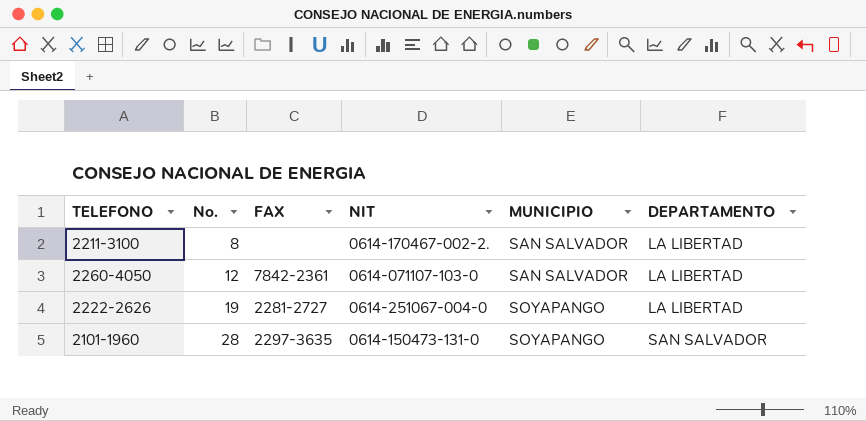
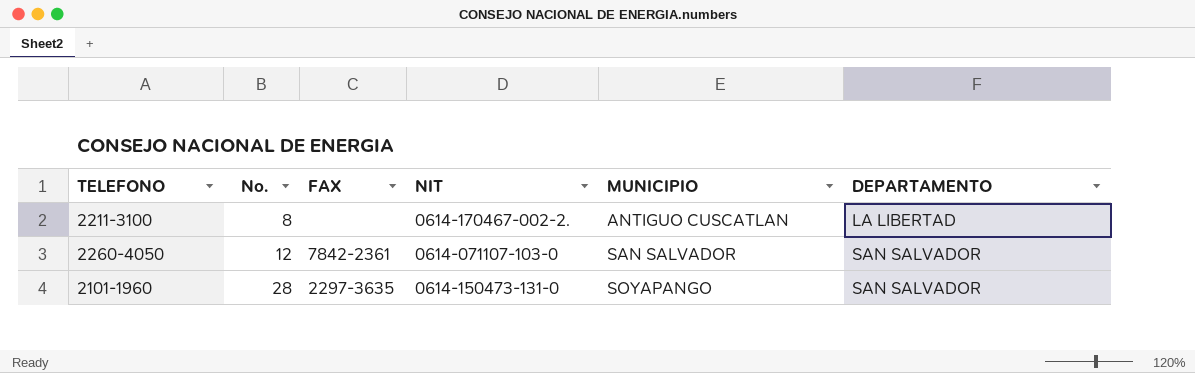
row 2222-2626: 19 | 2281-2727 | 0614-251067-004-0 | SOYAPANGO | LA LIBERTAD -> none
2211-3100 | MUNICIPIO: SAN SALVADOR -> ANTIGUO CUSCATLAN
2260-4050 | DEPARTAMENTO: LA LIBERTAD -> SAN SALVADOR

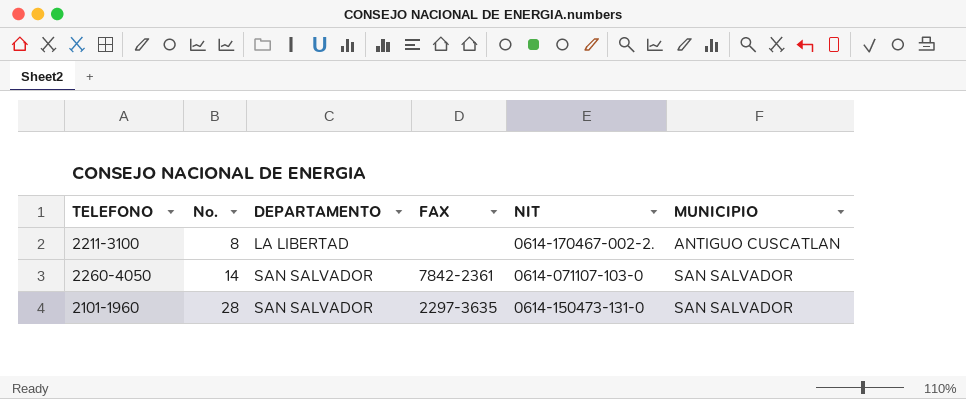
column DEPARTAMENTO | position: 6 -> 3
2260-4050 | No.: 12 -> 14
2101-1960 | MUNICIPIO: SOYAPANGO -> SAN SALVADOR

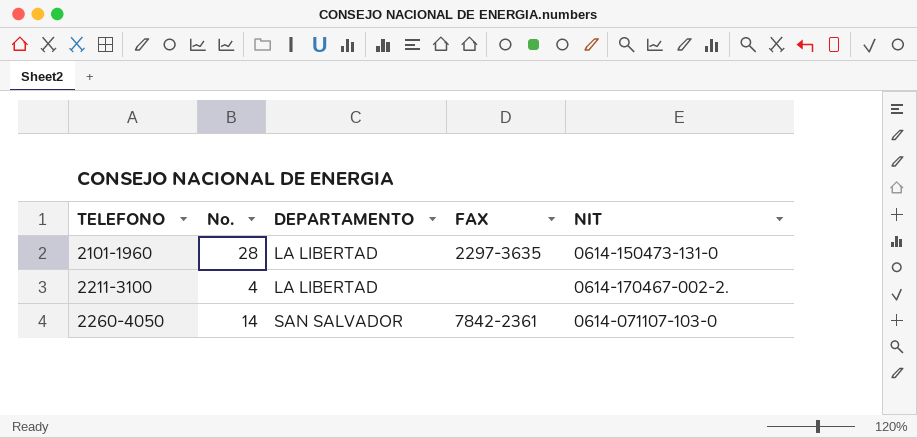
row order: No. ascending -> TELEFONO ascending
column MUNICIPIO | position: 6 -> none
2101-1960 | DEPARTAMENTO: SAN SALVADOR -> LA LIBERTAD
2211-3100 | No.: 8 -> 4

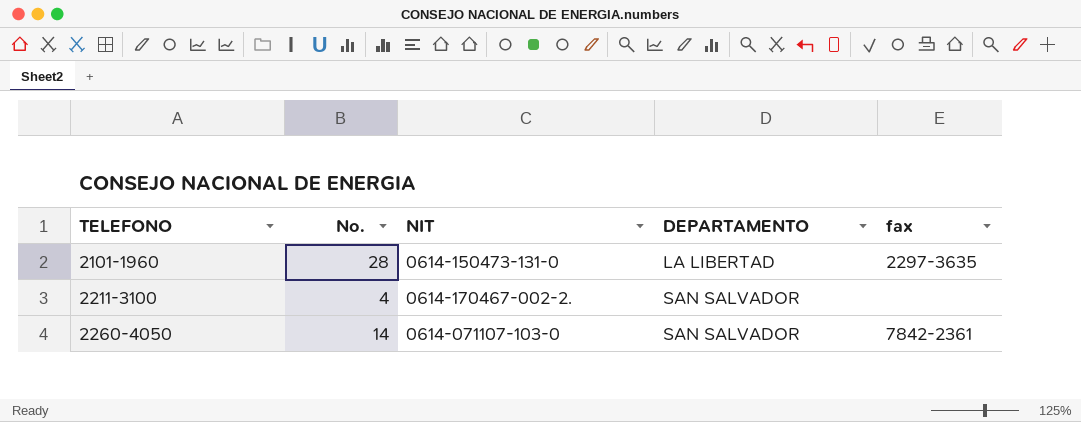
column NIT | position: 5 -> 3
column name: FAX -> fax
2211-3100 | DEPARTAMENTO: LA LIBERTAD -> SAN SALVADOR

